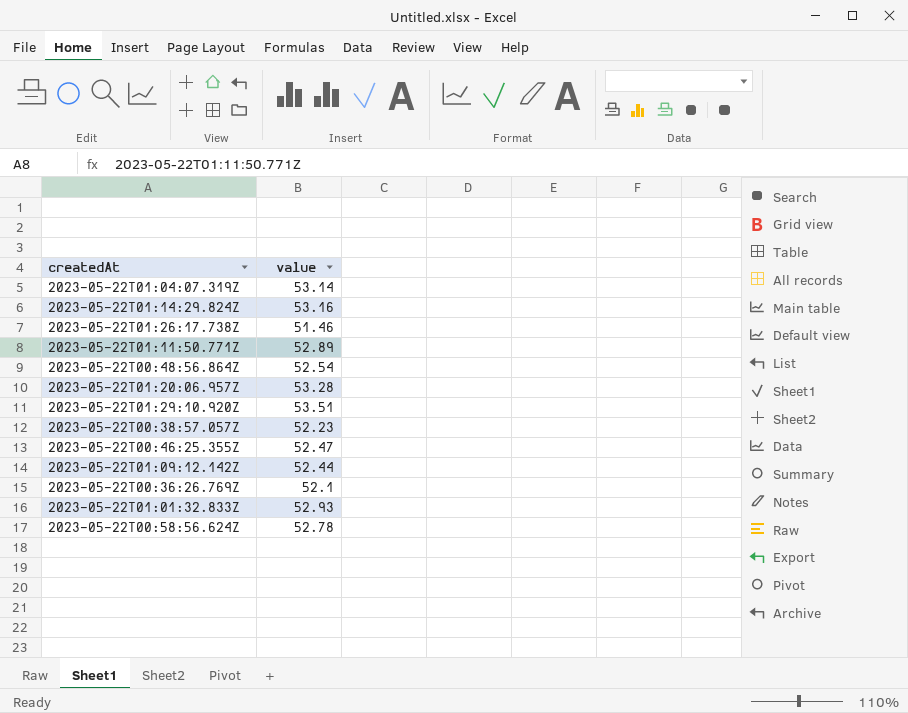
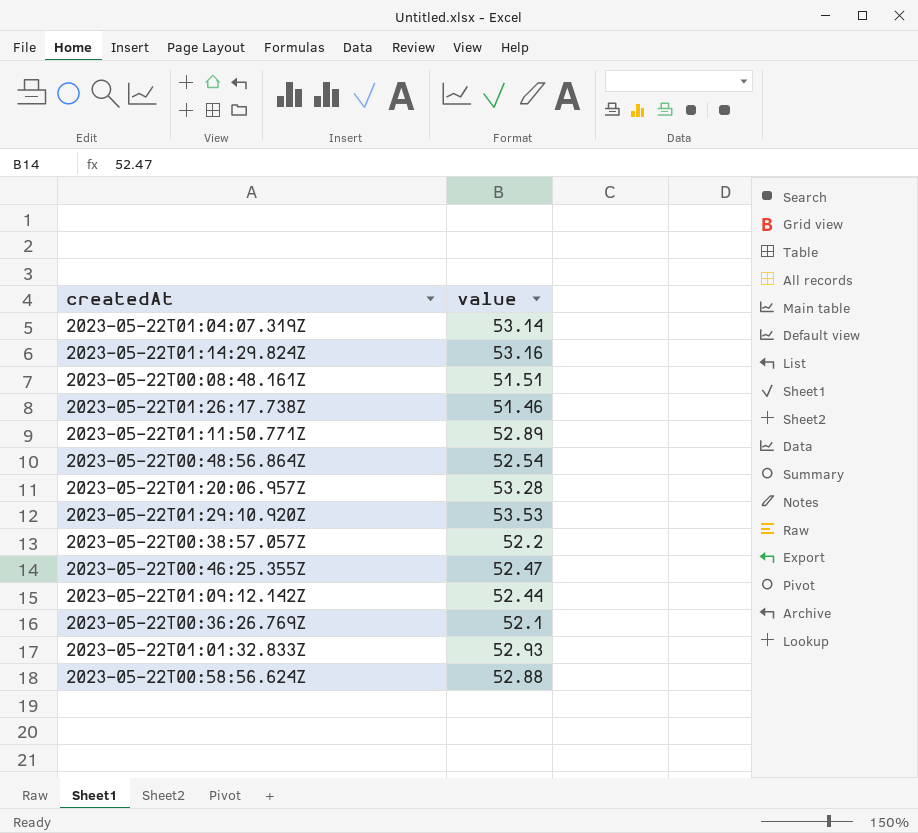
row 2023-05-22T00:08:48.161Z: none -> 51.51
2023-05-22T01:29:10.920Z | value: 53.51 -> 53.53
2023-05-22T00:38:57.057Z | value: 52.23 -> 52.2
2023-05-22T00:58:56.624Z | value: 52.78 -> 52.88

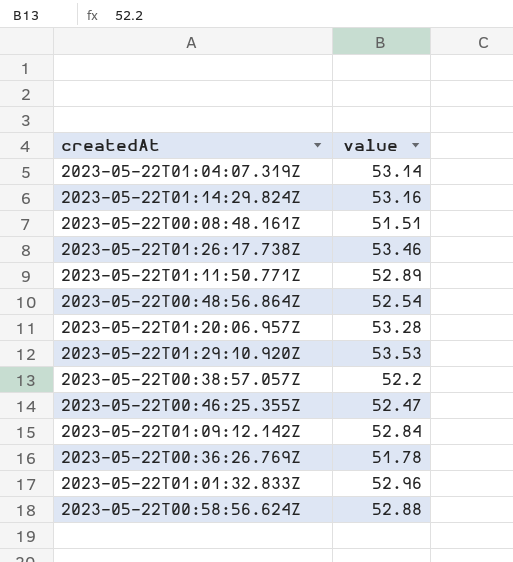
2023-05-22T01:26:17.738Z | value: 51.46 -> 53.46
2023-05-22T01:09:12.142Z | value: 52.44 -> 52.84
2023-05-22T00:36:26.769Z | value: 52.1 -> 51.78
2023-05-22T01:01:32.833Z | value: 52.93 -> 52.96

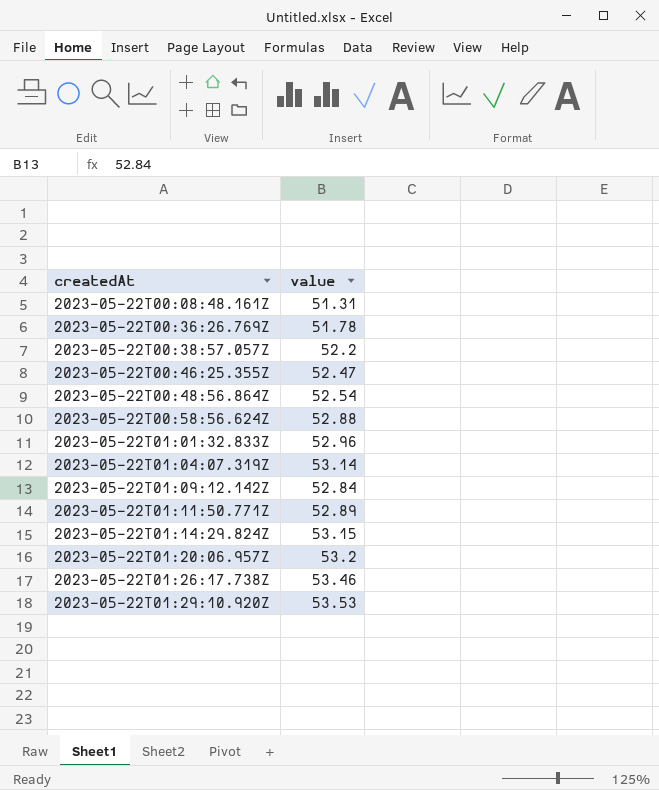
row order: none -> createdAt ascending
2023-05-22T00:08:48.161Z | value: 51.51 -> 51.31
2023-05-22T01:14:29.824Z | value: 53.16 -> 53.15
2023-05-22T01:20:06.957Z | value: 53.28 -> 53.2

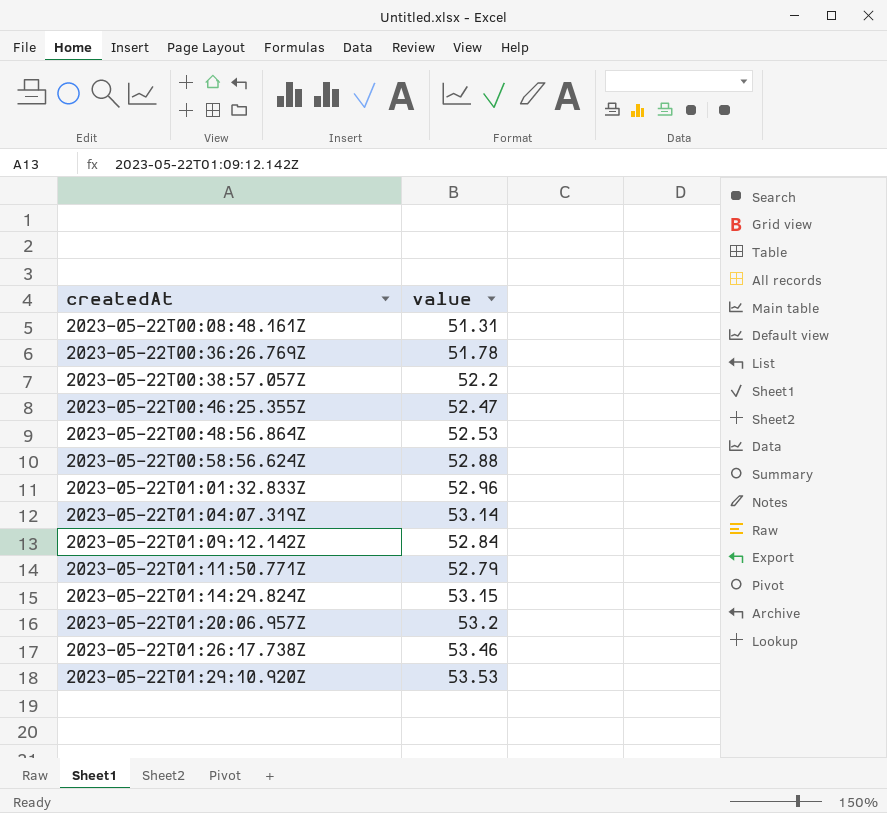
2023-05-22T00:48:56.864Z | value: 52.54 -> 52.53
2023-05-22T01:11:50.771Z | value: 52.89 -> 52.79

